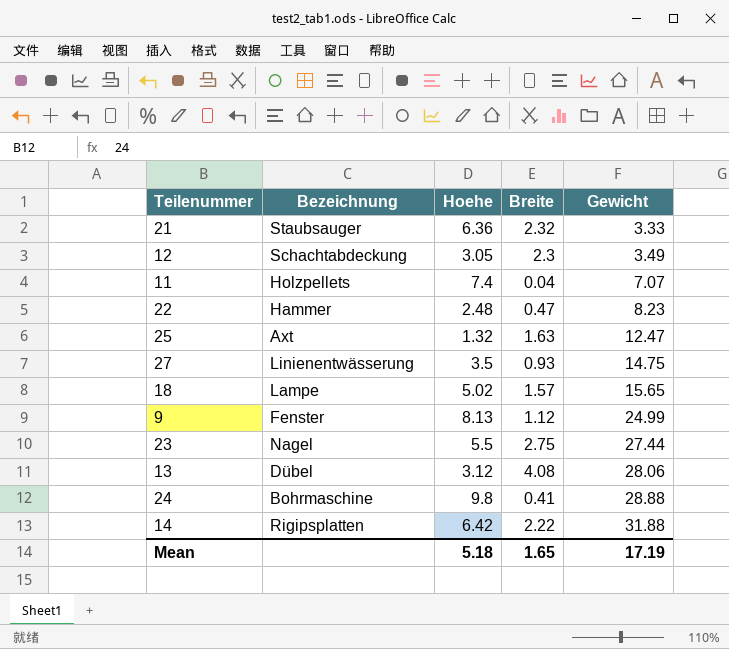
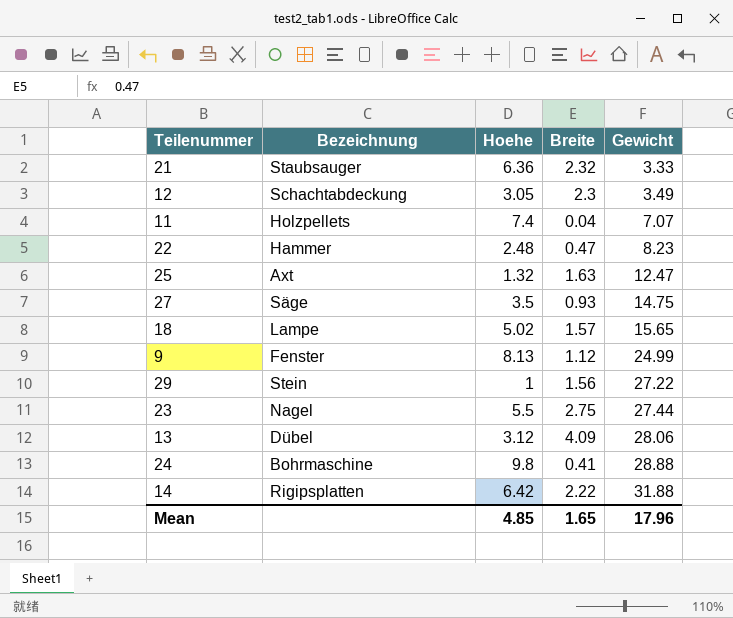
27 | Bezeichnung: Linienentwässerung -> Säge
row 29: none -> Stein | 1 | 1.56 | 27.22
13 | Breite: 4.08 -> 4.09
Mean | Hoehe: 5.18 -> 4.85
Mean | Gewicht: 17.19 -> 17.96

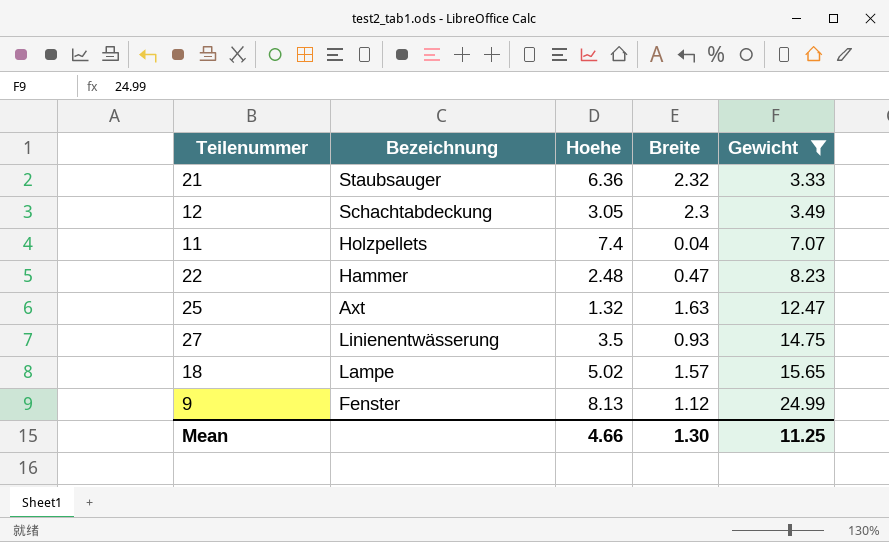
filter: none -> Gewicht <= 24.99
27 | Bezeichnung: Säge -> Linienentwässerung
Mean | Hoehe: 4.85 -> 4.66
Mean | Breite: 1.65 -> 1.30
Mean | Gewicht: 17.96 -> 11.25

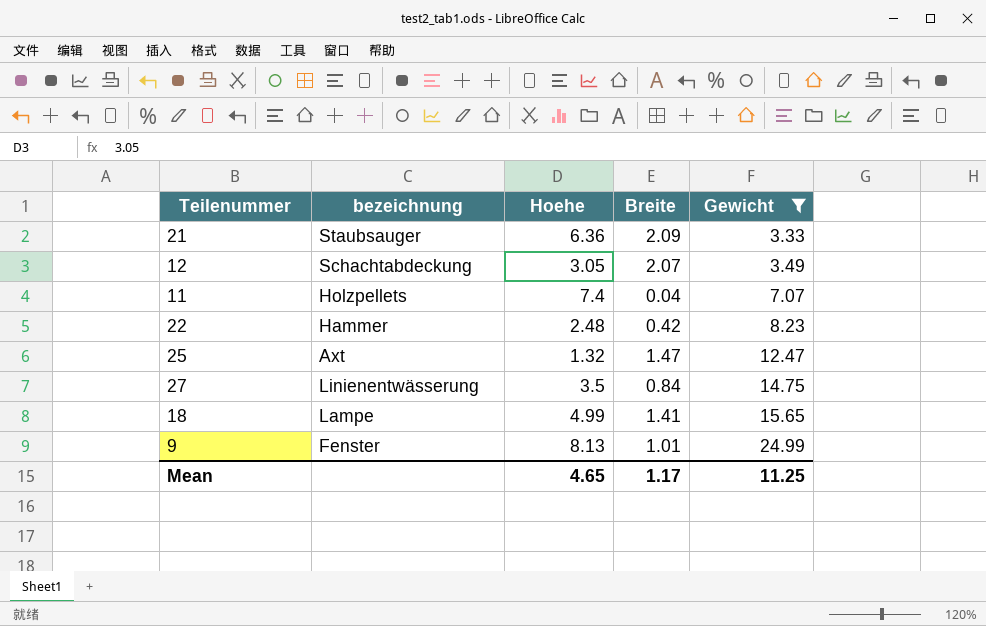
column name: Bezeichnung -> bezeichnung
21 | Breite: 2.32 -> 2.09
12 | Breite: 2.3 -> 2.07
22 | Breite: 0.47 -> 0.42
25 | Breite: 1.63 -> 1.47
27 | Breite: 0.93 -> 0.84
18 | Hoehe: 5.02 -> 4.99
18 | Breite: 1.57 -> 1.41
9 | Breite: 1.12 -> 1.01
Mean | Hoehe: 4.66 -> 4.65
Mean | Breite: 1.30 -> 1.17

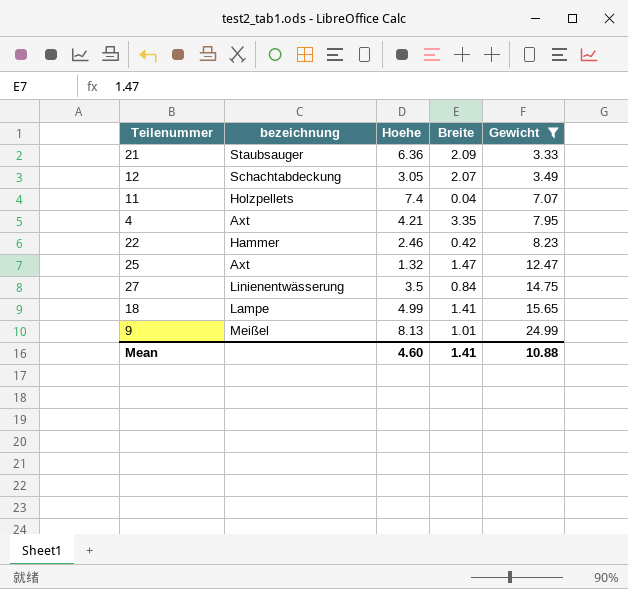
row 4: none -> Axt | 4.21 | 3.35 | 7.95
22 | Hoehe: 2.48 -> 2.46
9 | bezeichnung: Fenster -> Meißel
Mean | Hoehe: 4.65 -> 4.60
Mean | Breite: 1.17 -> 1.41
Mean | Gewicht: 11.25 -> 10.88

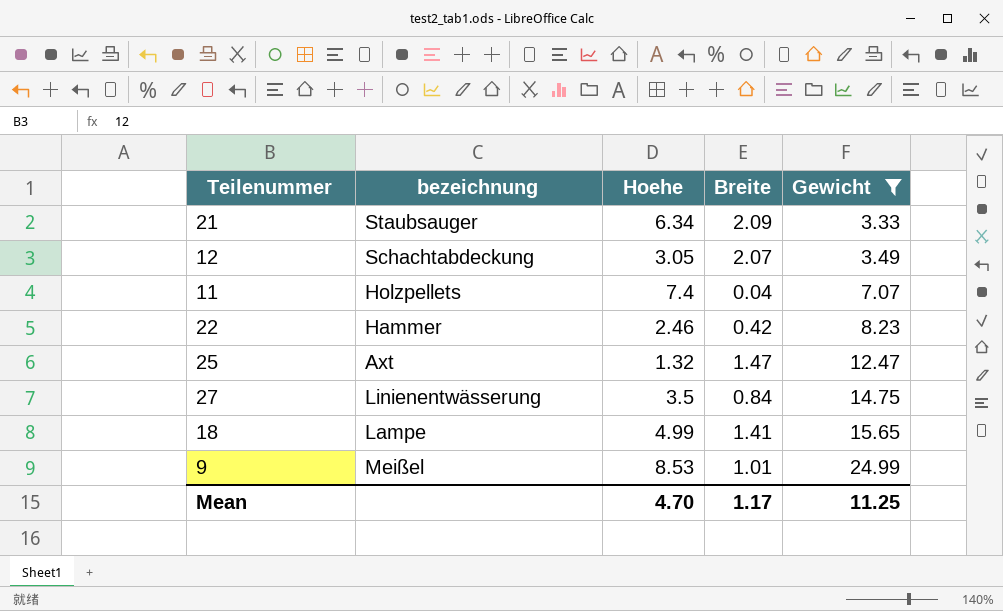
row 4: Axt | 4.21 | 3.35 | 7.95 -> none
21 | Hoehe: 6.36 -> 6.34
9 | Hoehe: 8.13 -> 8.53
Mean | Hoehe: 4.60 -> 4.70
Mean | Breite: 1.41 -> 1.17
Mean | Gewicht: 10.88 -> 11.25

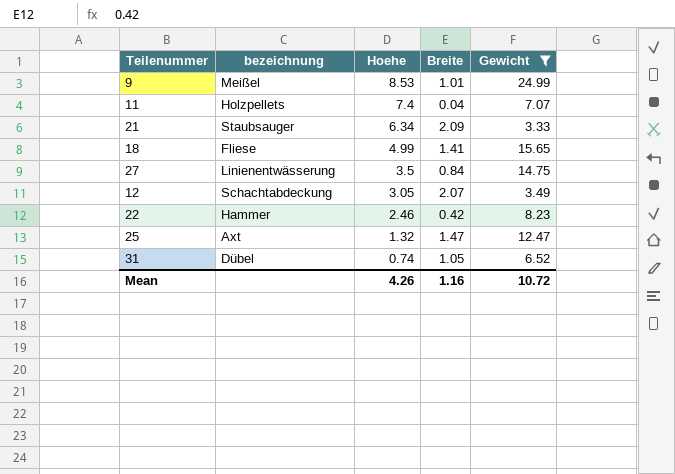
row order: Gewicht ascending -> Hoehe descending
18 | bezeichnung: Lampe -> Fliese
row 31: none -> Dübel | 0.74 | 1.05 | 6.52
Mean | Hoehe: 4.70 -> 4.26
Mean | Breite: 1.17 -> 1.16
Mean | Gewicht: 11.25 -> 10.72

